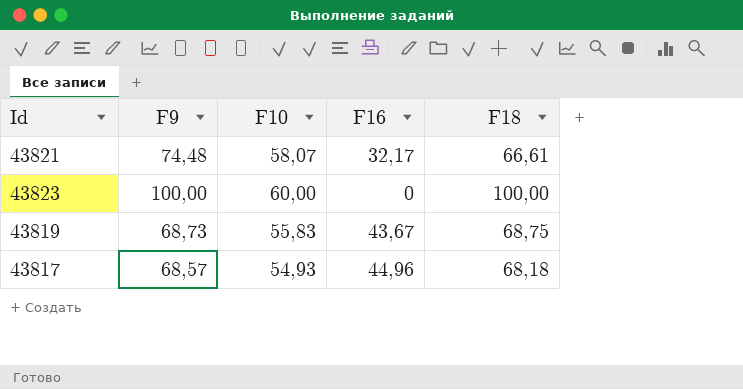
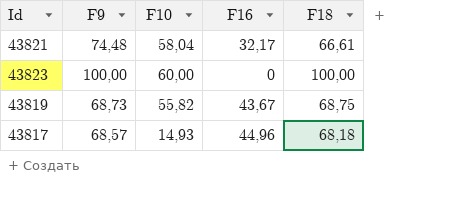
43821 | F10: 58,07 -> 58,04
43819 | F10: 55,83 -> 55,82
43817 | F10: 54,93 -> 14,93

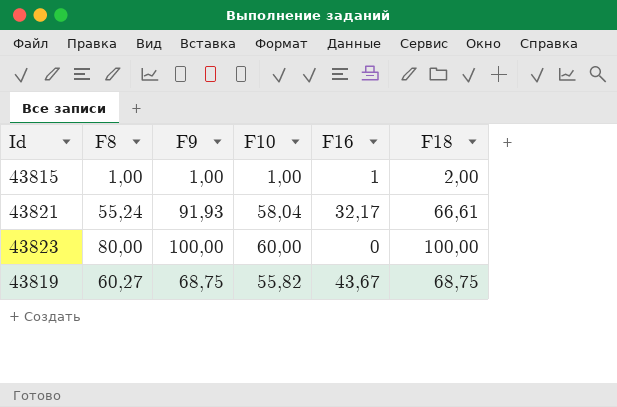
column F8 | position: none -> 2
row 43817: 68,57 | 14,93 | 44,96 | 68,18 -> none
row 43815: none -> 1,00 | 1,00 | 1,00 | 1 | 2,00
43821 | F9: 74,48 -> 91,93
43819 | F9: 68,73 -> 68,75

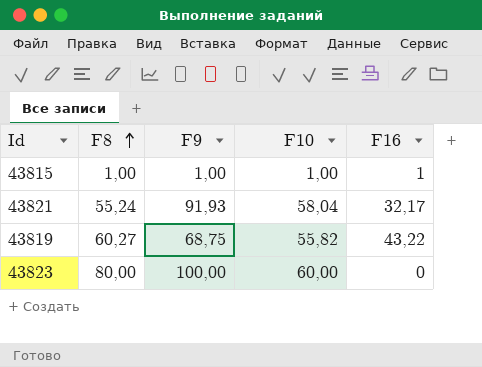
row order: none -> F8 ascending
column F18 | position: 6 -> none
43819 | F16: 43,67 -> 43,22

